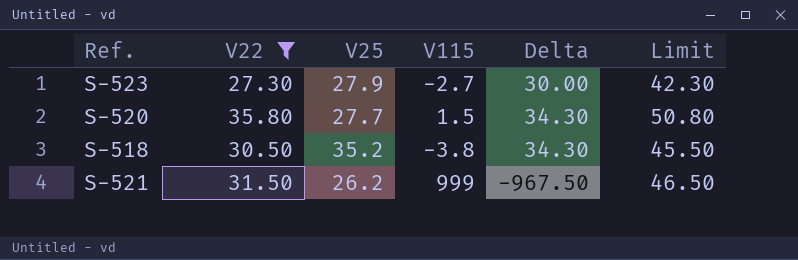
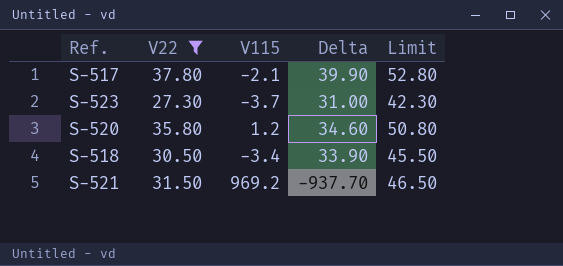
column V25 | position: 3 -> none
row S-517: none -> 37.80 | -2.1 | 39.90 | 52.80
S-523 | V115: -2.7 -> -3.7
S-523 | Delta: 30.00 -> 31.00
S-520 | V115: 1.5 -> 1.2
S-520 | Delta: 34.30 -> 34.60
S-518 | V115: -3.8 -> -3.4
S-518 | Delta: 34.30 -> 33.90
S-521 | V115: 999 -> 969.2
S-521 | Delta: -967.50 -> -937.70

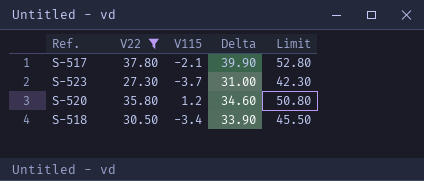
row S-521: 31.50 | 969.2 | -937.70 | 46.50 -> none

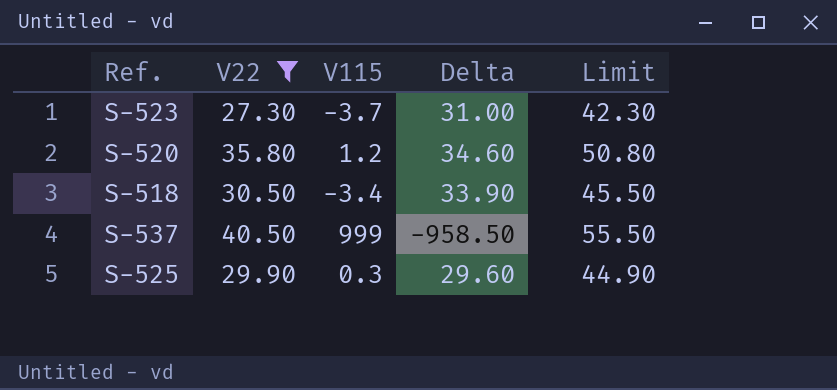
row S-517: 37.80 | -2.1 | 39.90 | 52.80 -> none
row S-537: none -> 40.50 | 999 | -958.50 | 55.50
row S-525: none -> 29.90 | 0.3 | 29.60 | 44.90

